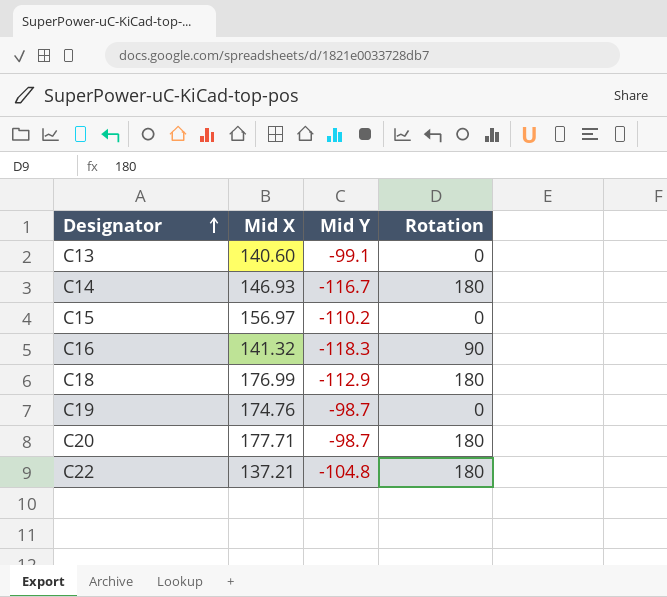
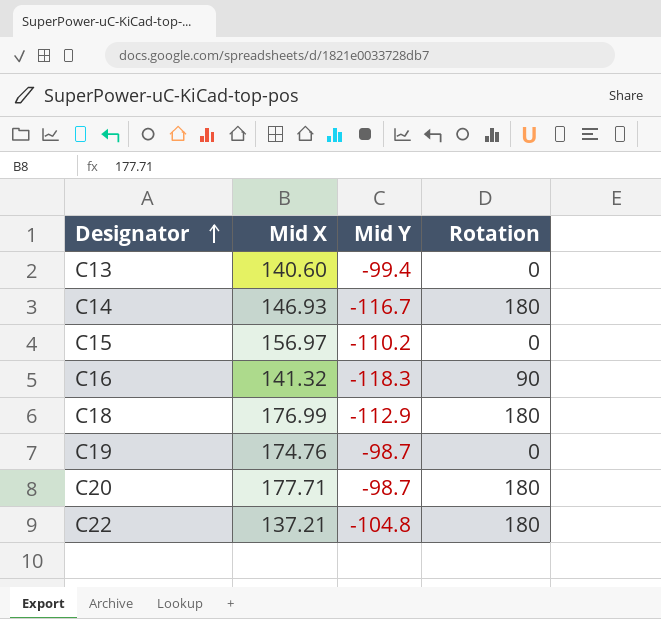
C13 | Mid Y: -99.1 -> -99.4

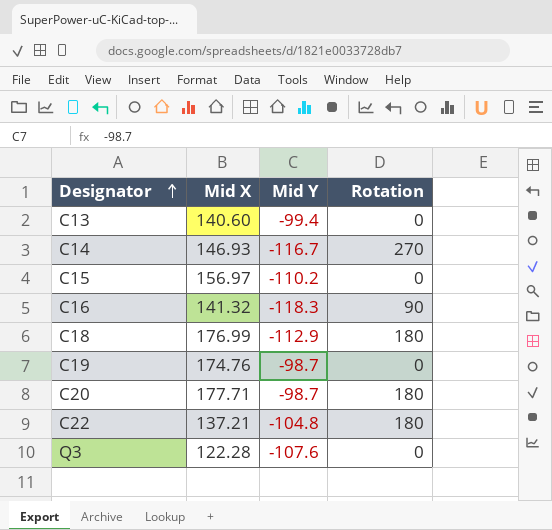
C14 | Rotation: 180 -> 270
row Q3: none -> 122.28 | -107.6 | 0

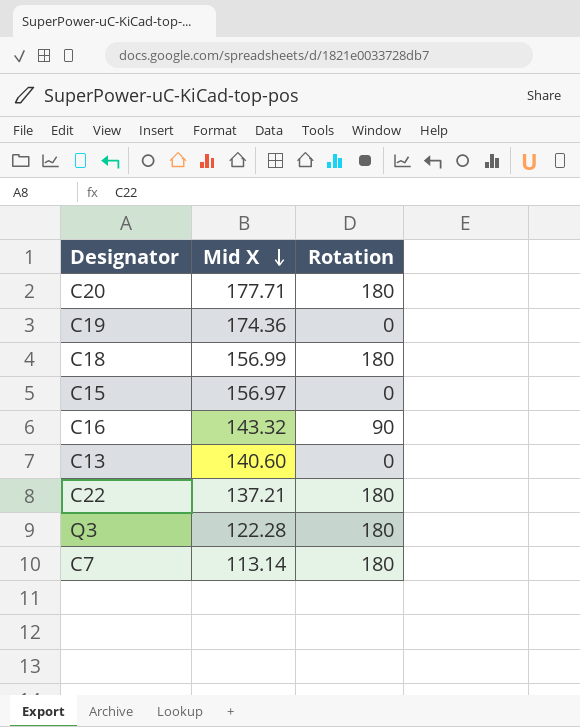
row order: Designator ascending -> Mid X descending
column Mid Y | position: 3 -> none
row C14: 146.93 | -116.7 | 270 -> none
C19 | Mid X: 174.76 -> 174.36
C18 | Mid X: 176.99 -> 156.99
C16 | Mid X: 141.32 -> 143.32
Q3 | Rotation: 0 -> 180
row C7: none -> 113.14 | 180

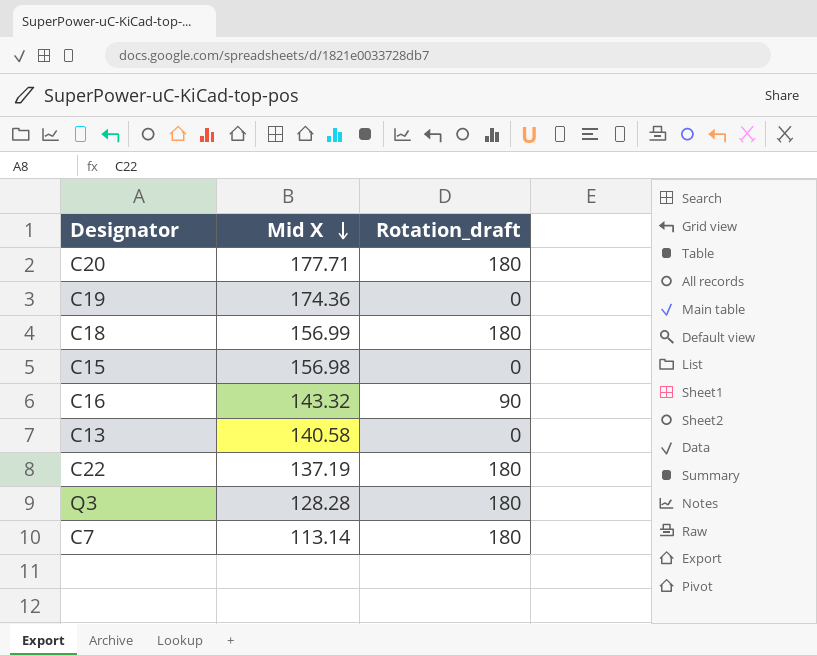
column name: Rotation -> Rotation_draft
C15 | Mid X: 156.97 -> 156.98
C13 | Mid X: 140.60 -> 140.58
C22 | Mid X: 137.21 -> 137.19
Q3 | Mid X: 122.28 -> 128.28

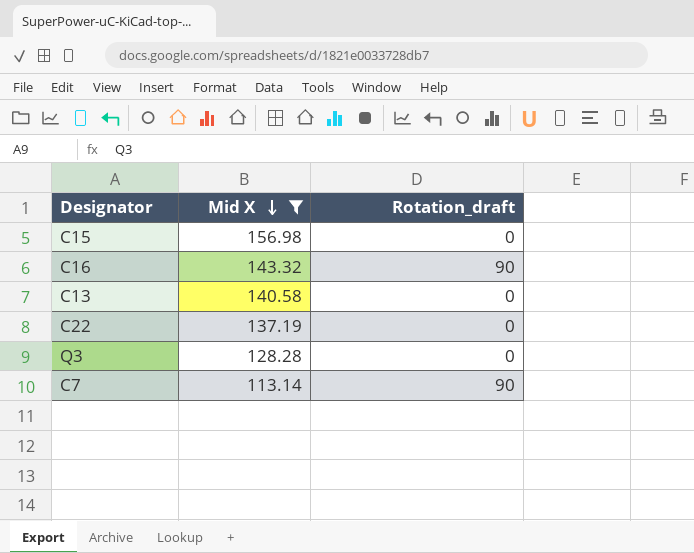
filter: none -> Mid X <= 156.98
C22 | Rotation_draft: 180 -> 0
Q3 | Rotation_draft: 180 -> 0
C7 | Rotation_draft: 180 -> 90

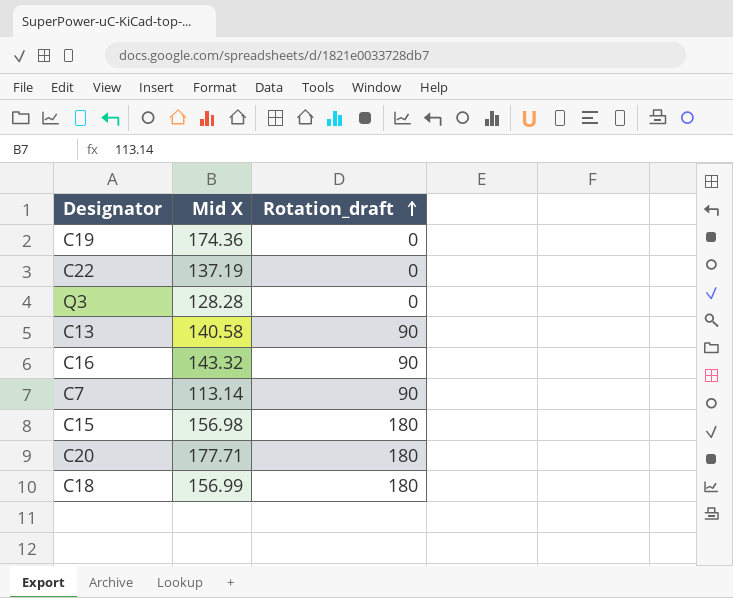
filter: Mid X <= 156.98 -> none
row order: Mid X descending -> Rotation_draft ascending
C13 | Rotation_draft: 0 -> 90
C15 | Rotation_draft: 0 -> 180

